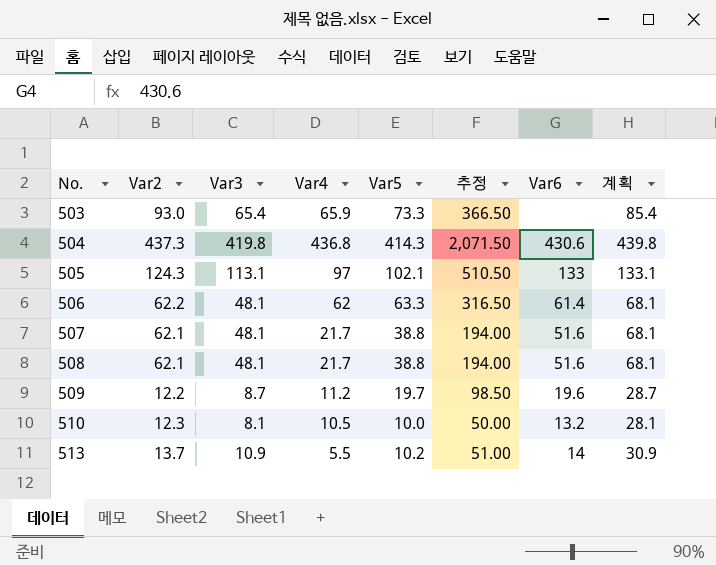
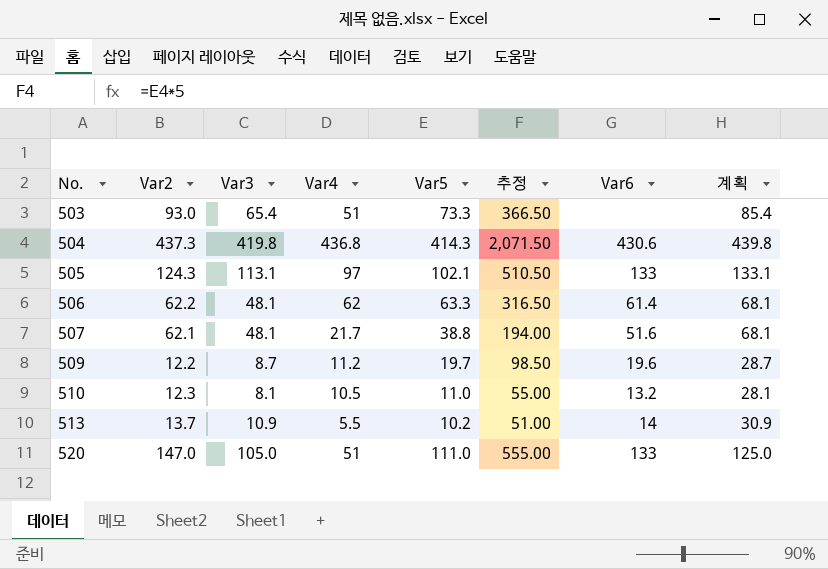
row 508: 62.1 | 48.1 | 21.7 | 38.8 | 194.00 | 51.6 | 68.1 -> none
503 | Var4: 65.9 -> 51
510 | Var5: 10.0 -> 11.0
510 | 추정: 50.00 -> 55.00
row 520: none -> 147.0 | 105.0 | 51 | 111.0 | 555.00 | 133 | 125.0

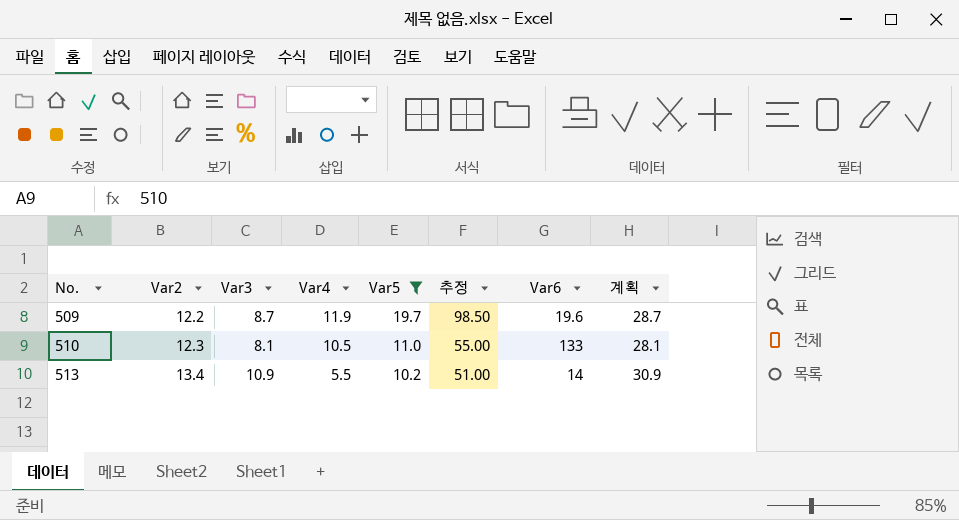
filter: none -> Var5 <= 19.7
509 | Var4: 11.2 -> 11.9
510 | Var6: 13.2 -> 133
513 | Var2: 13.7 -> 13.4

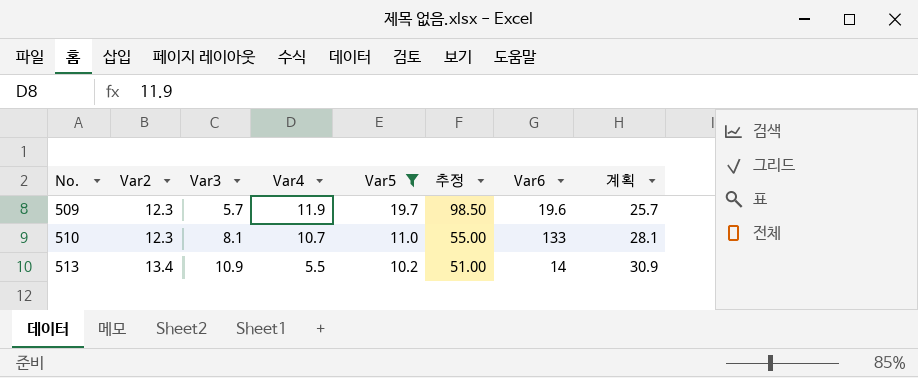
509 | Var2: 12.2 -> 12.3
509 | Var3: 8.7 -> 5.7
509 | 계획: 28.7 -> 25.7
510 | Var4: 10.5 -> 10.7

